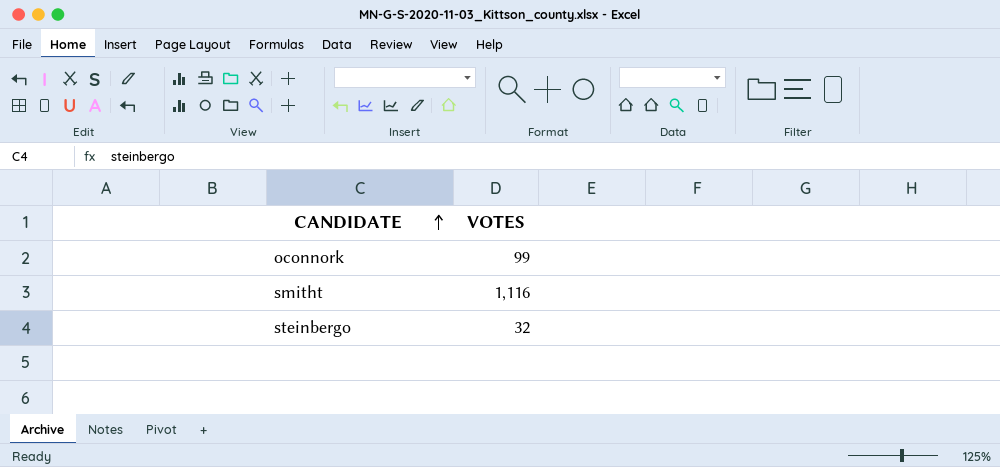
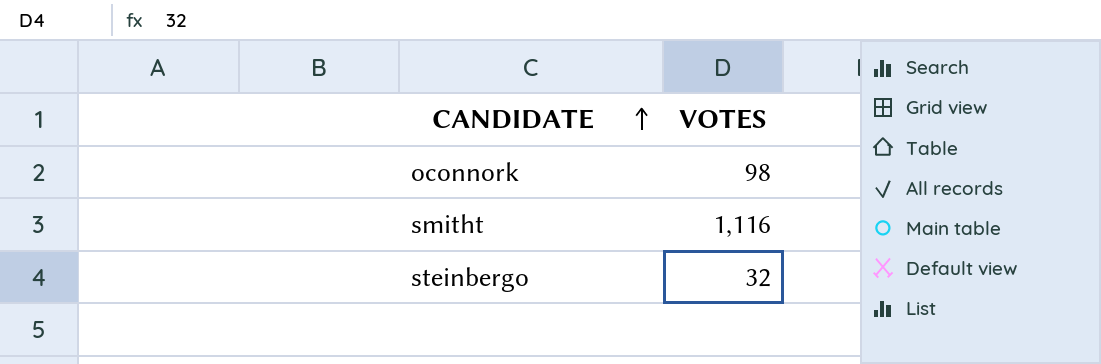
oconnork | VOTES: 99 -> 98

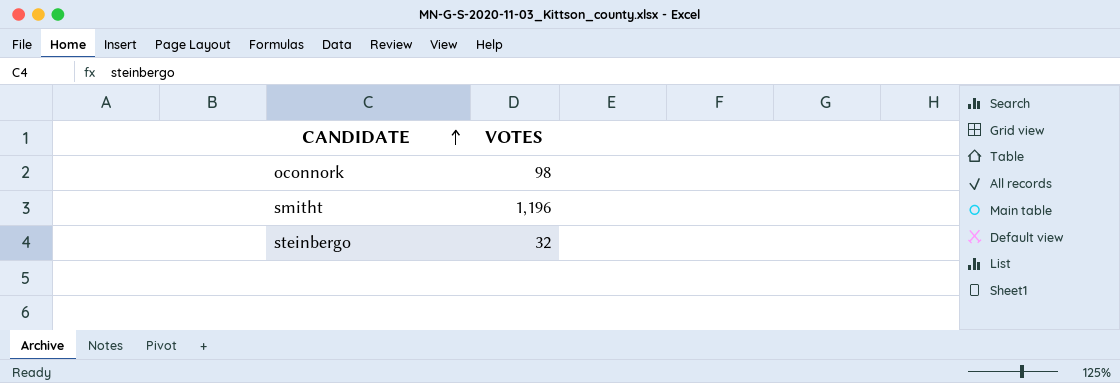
smitht | VOTES: 1,116 -> 1,196

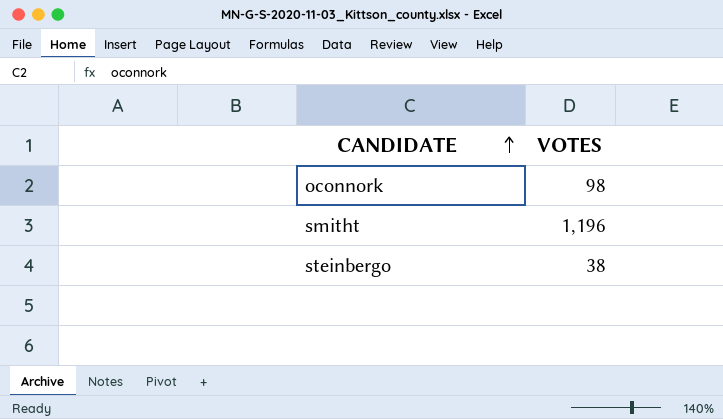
steinbergo | VOTES: 32 -> 38

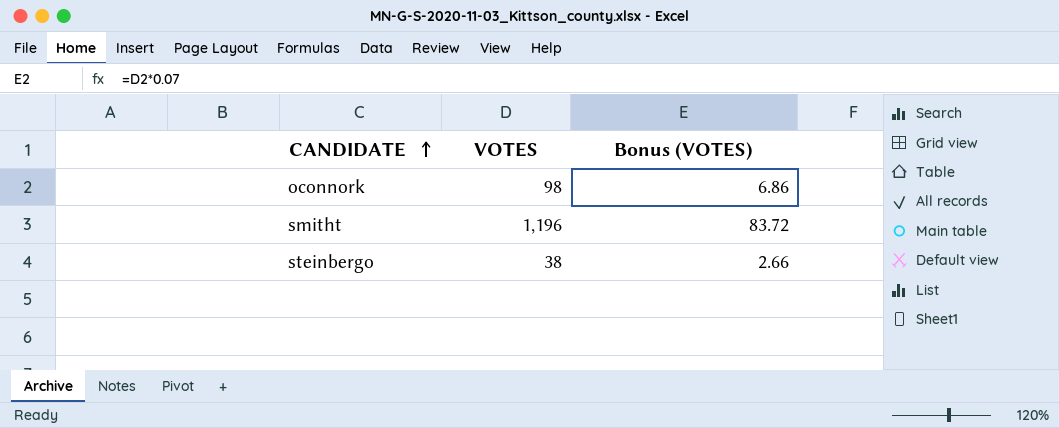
column Bonus (VOTES) | formula: none -> [VOTES] * 0.07

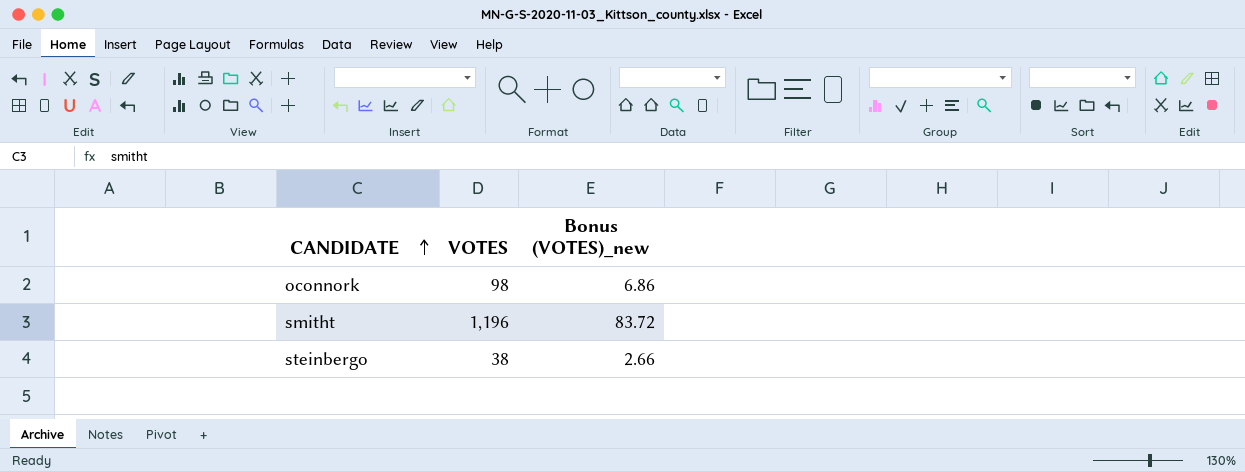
column name: Bonus (VOTES) -> Bonus (VOTES)_new

